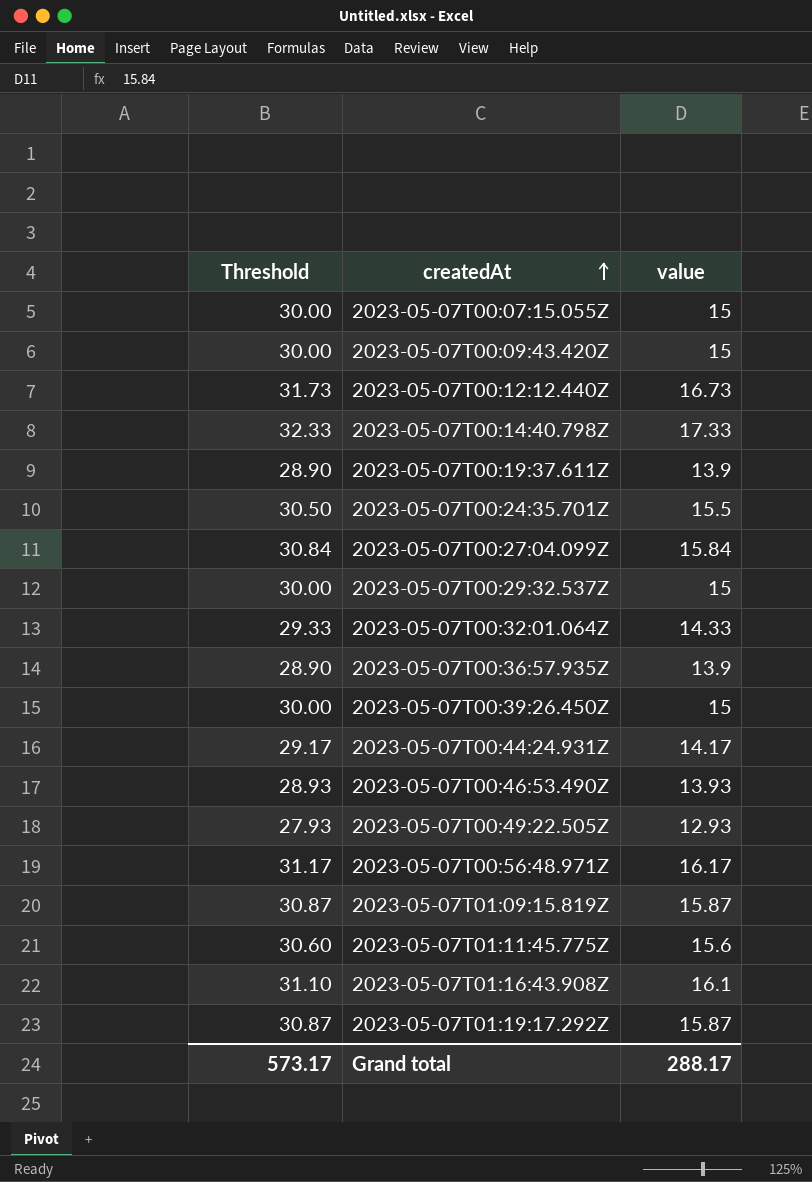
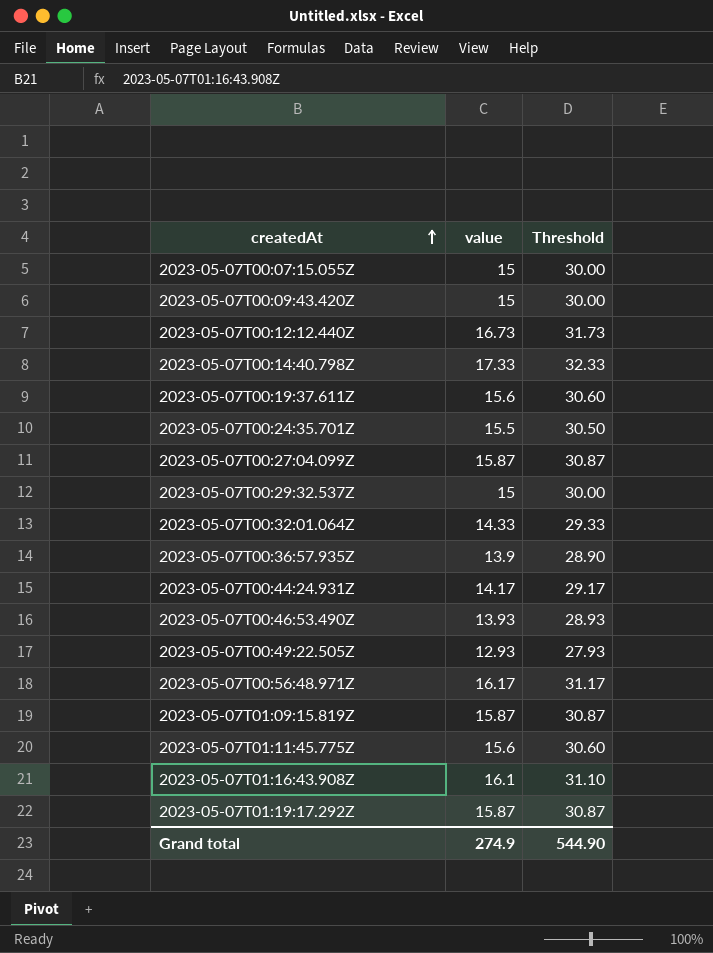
column Threshold | position: 1 -> 3
row 2023-05-07T00:39:26.450Z: 30.00 | 15 -> none
2023-05-07T00:19:37.611Z | value: 13.9 -> 15.6
2023-05-07T00:19:37.611Z | Threshold: 28.90 -> 30.60
2023-05-07T00:27:04.099Z | value: 15.84 -> 15.87
2023-05-07T00:27:04.099Z | Threshold: 30.84 -> 30.87
Grand total | value: 288.17 -> 274.9
Grand total | Threshold: 573.17 -> 544.90

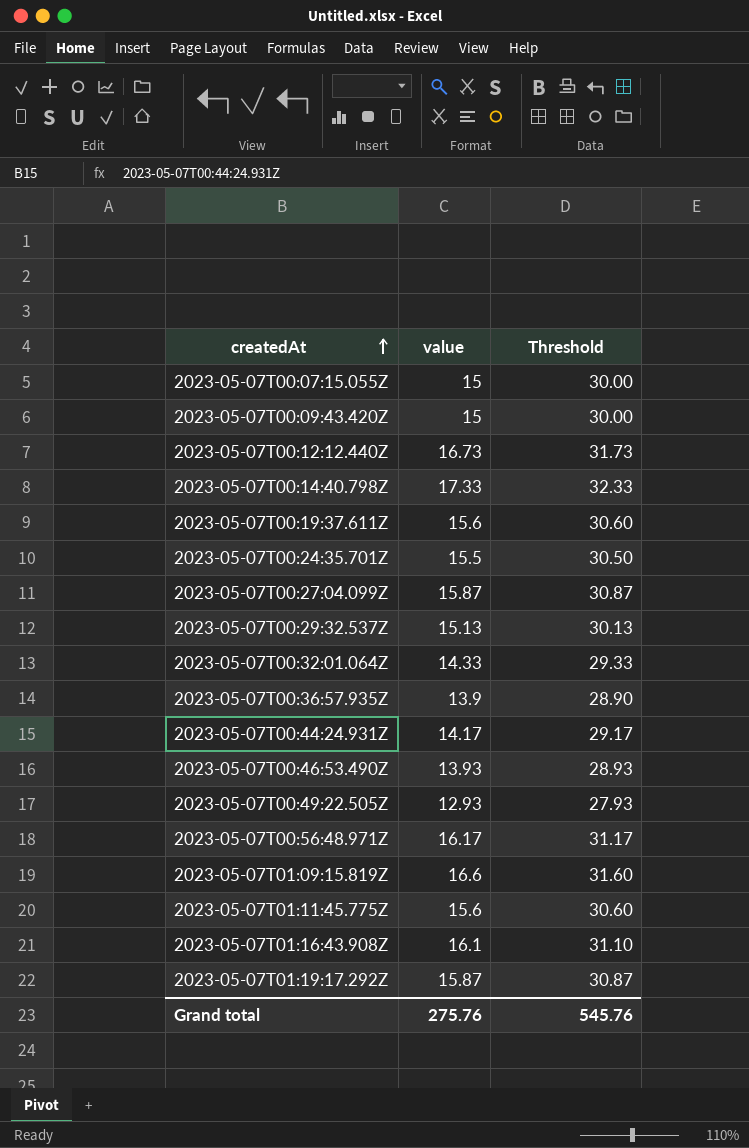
2023-05-07T00:29:32.537Z | value: 15 -> 15.13
2023-05-07T00:29:32.537Z | Threshold: 30.00 -> 30.13
2023-05-07T01:09:15.819Z | value: 15.87 -> 16.6
2023-05-07T01:09:15.819Z | Threshold: 30.87 -> 31.60
Grand total | value: 274.9 -> 275.76
Grand total | Threshold: 544.90 -> 545.76

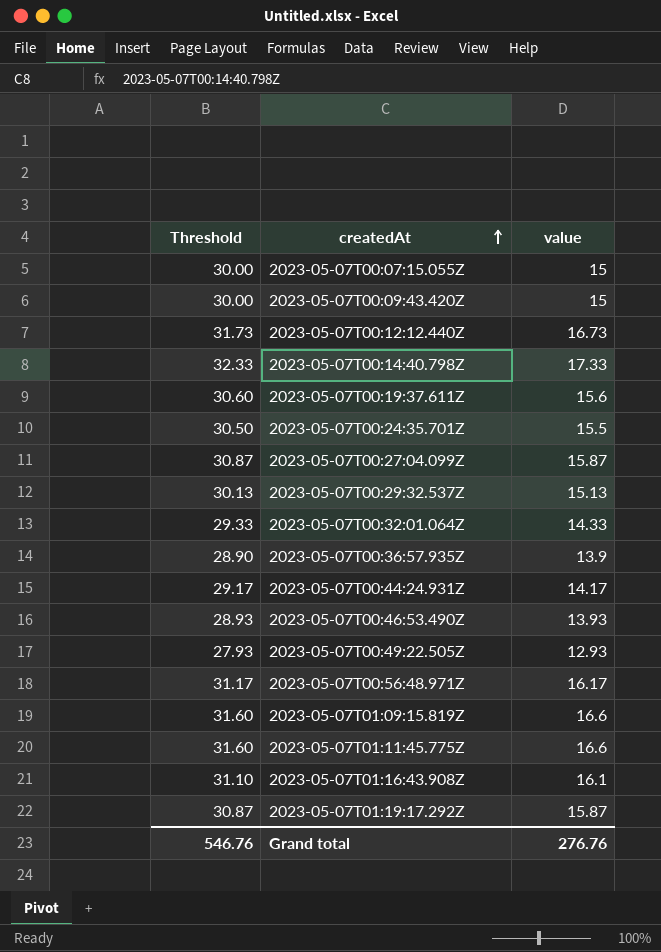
column Threshold | position: 3 -> 1
2023-05-07T01:11:45.775Z | Threshold: 30.60 -> 31.60
2023-05-07T01:11:45.775Z | value: 15.6 -> 16.6
Grand total | Threshold: 545.76 -> 546.76
Grand total | value: 275.76 -> 276.76

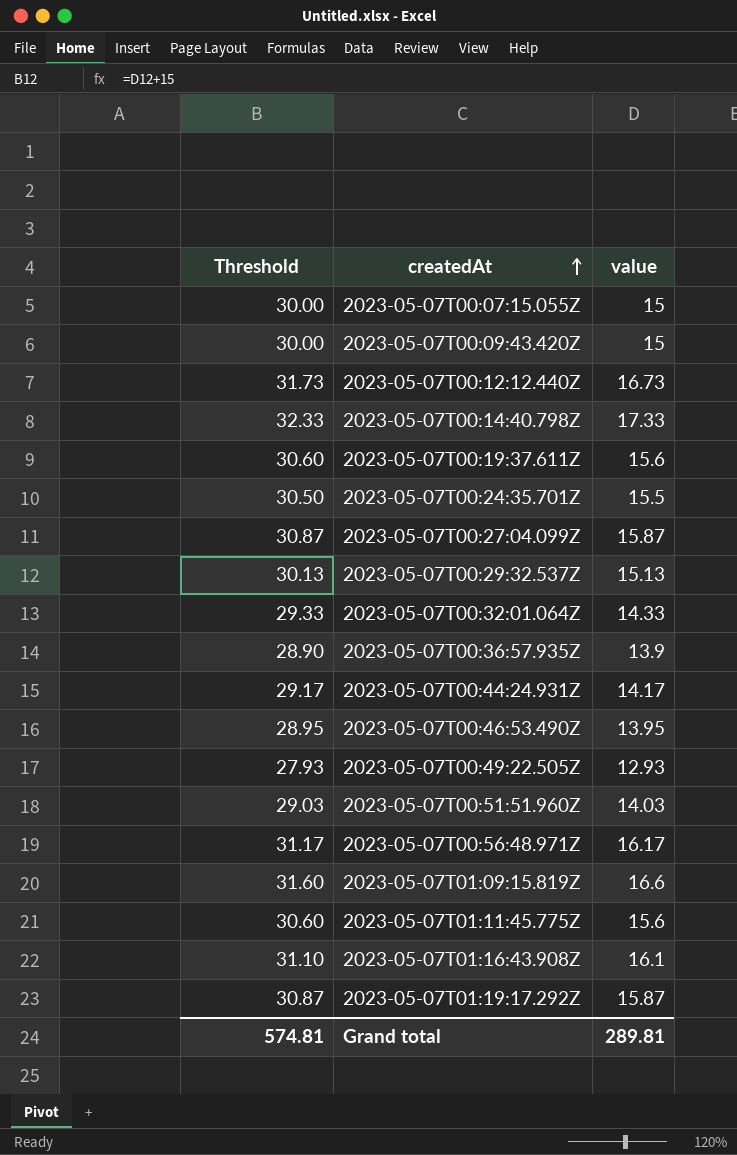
2023-05-07T00:46:53.490Z | Threshold: 28.93 -> 28.95
2023-05-07T00:46:53.490Z | value: 13.93 -> 13.95
row 2023-05-07T00:51:51.960Z: none -> 29.03 | 14.03
2023-05-07T01:11:45.775Z | Threshold: 31.60 -> 30.60
2023-05-07T01:11:45.775Z | value: 16.6 -> 15.6
Grand total | Threshold: 546.76 -> 574.81
Grand total | value: 276.76 -> 289.81

